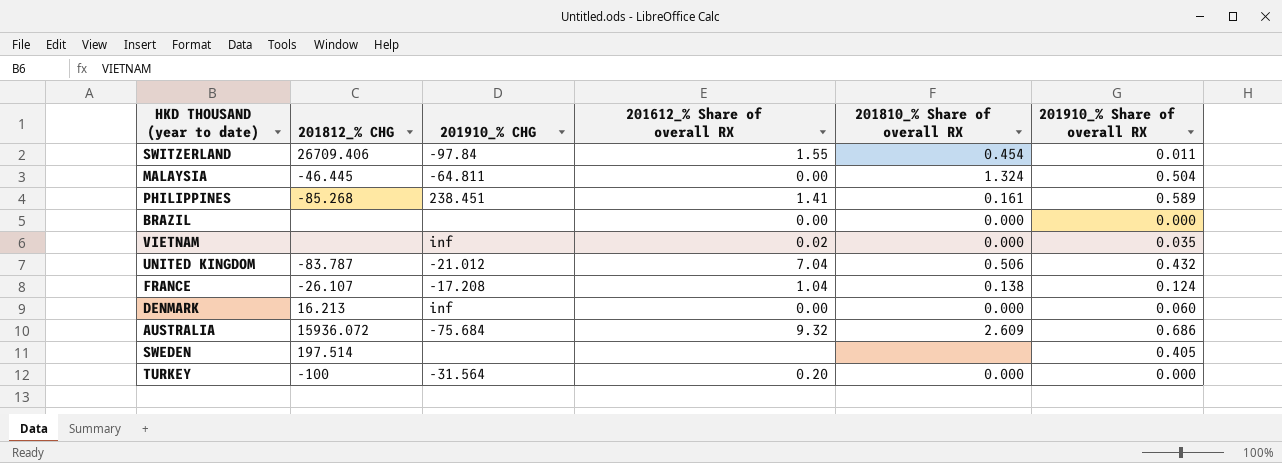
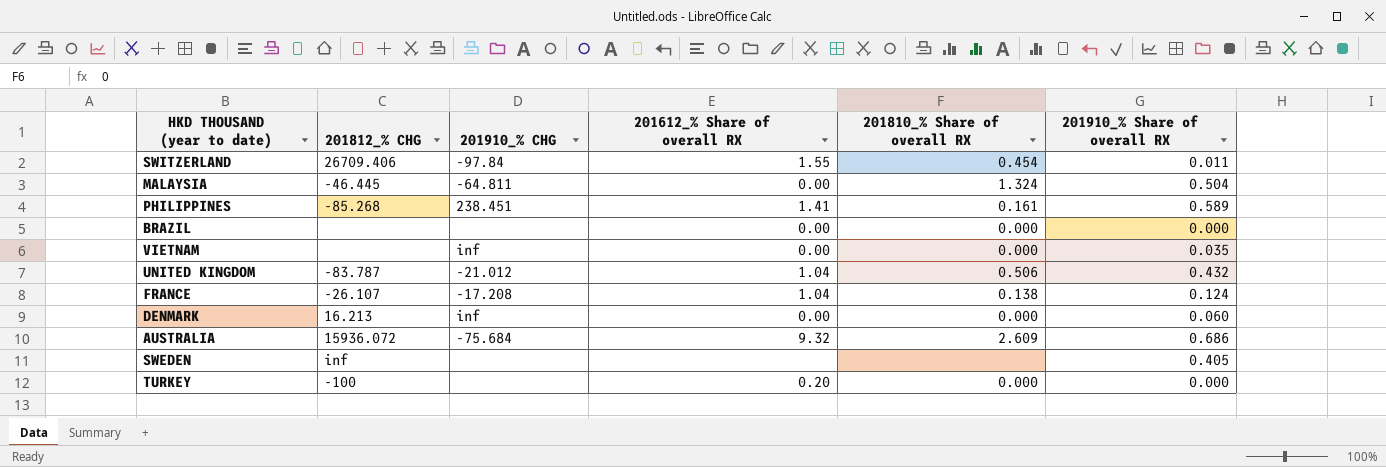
VIETNAM | 201612_% Share of overall RX: 0.02 -> 0.00
UNITED KINGDOM | 201612_% Share of overall RX: 7.04 -> 1.04
SWEDEN | 201812_% CHG: 197.514 -> inf
TURKEY | 201910_% CHG: -31.564 -> none

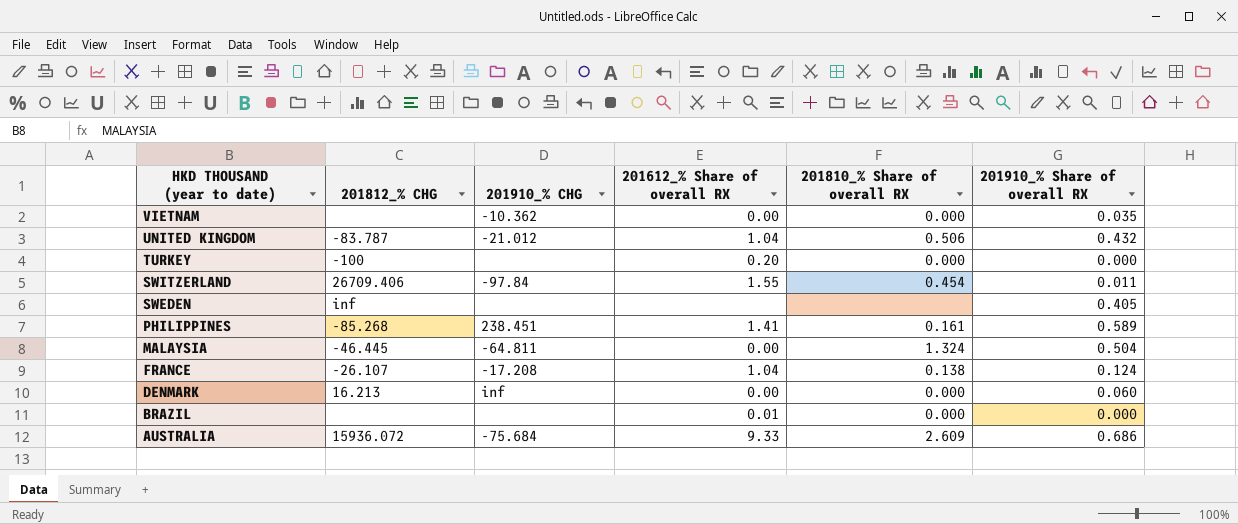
row order: none -> HKD THOUSAND (year to date) descending
VIETNAM | 201910_% CHG: inf -> -10.362
BRAZIL | 201612_% Share of overall RX: 0.00 -> 0.01
AUSTRALIA | 201612_% Share of overall RX: 9.32 -> 9.33

